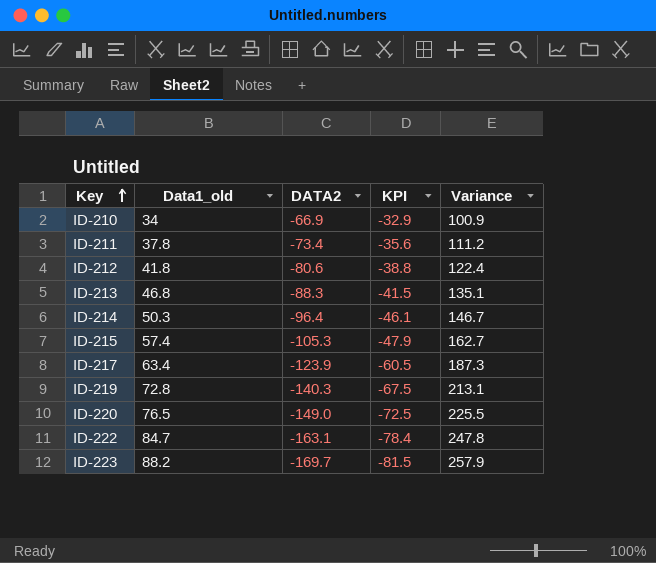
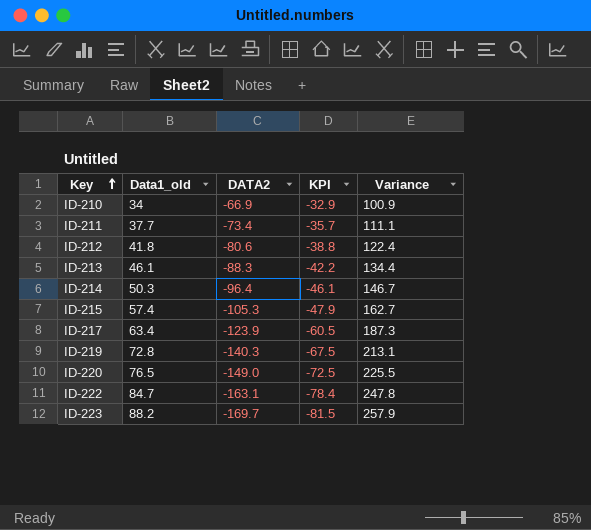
ID-211 | Data1_old: 37.8 -> 37.7
ID-211 | KPI: -35.6 -> -35.7
ID-211 | Variance: 111.2 -> 111.1
ID-213 | Data1_old: 46.8 -> 46.1
ID-213 | KPI: -41.5 -> -42.2
ID-213 | Variance: 135.1 -> 134.4

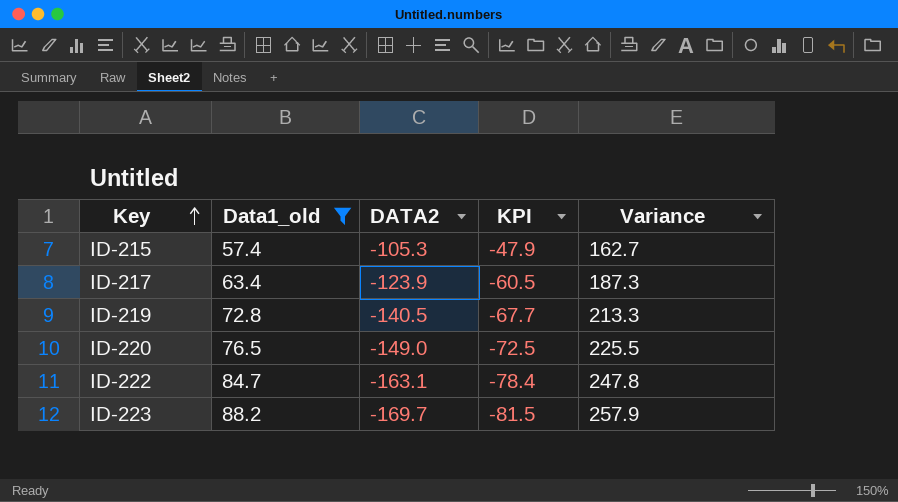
filter: none -> Data1_old >= 57.4
ID-219 | DATA2: -140.3 -> -140.5
ID-219 | KPI: -67.5 -> -67.7
ID-219 | Variance: 213.1 -> 213.3

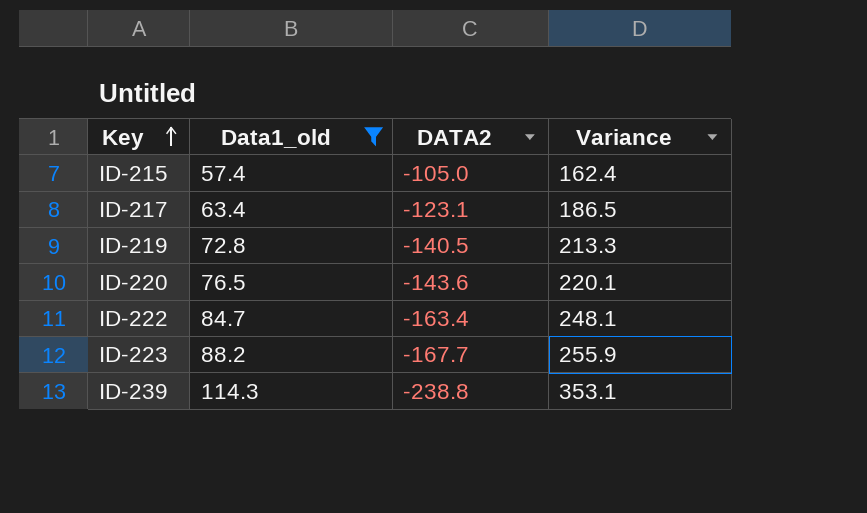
column KPI | formula: [Data1_old] + [DATA2] -> none
ID-215 | DATA2: -105.3 -> -105.0
ID-215 | Variance: 162.7 -> 162.4
ID-217 | DATA2: -123.9 -> -123.1
ID-217 | Variance: 187.3 -> 186.5
ID-220 | DATA2: -149.0 -> -143.6
ID-220 | Variance: 225.5 -> 220.1
ID-222 | DATA2: -163.1 -> -163.4
ID-222 | Variance: 247.8 -> 248.1
ID-223 | DATA2: -169.7 -> -167.7
ID-223 | Variance: 257.9 -> 255.9
row ID-239: none -> 114.3 | -238.8 | 353.1

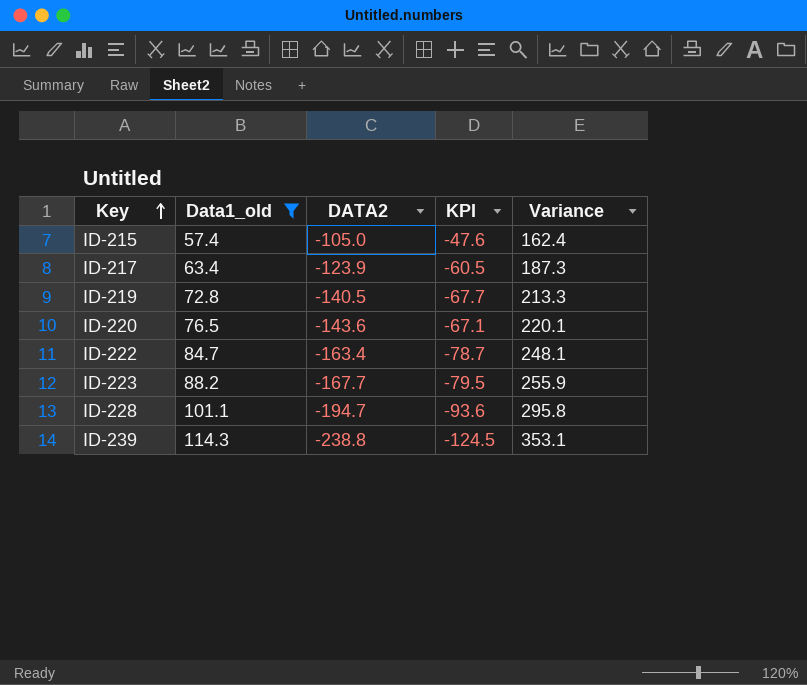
column KPI | formula: none -> [Data1_old] + [DATA2]
ID-217 | DATA2: -123.1 -> -123.9
ID-217 | Variance: 186.5 -> 187.3
row ID-228: none -> 101.1 | -194.7 | -93.6 | 295.8

